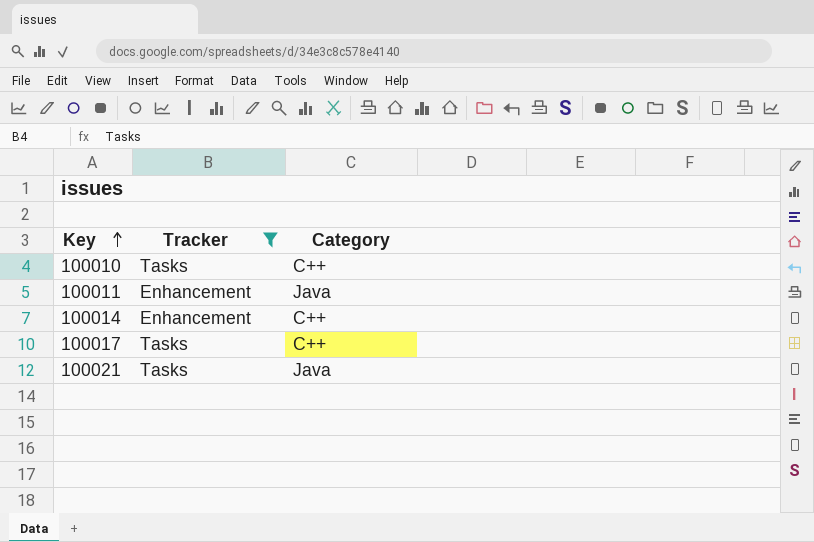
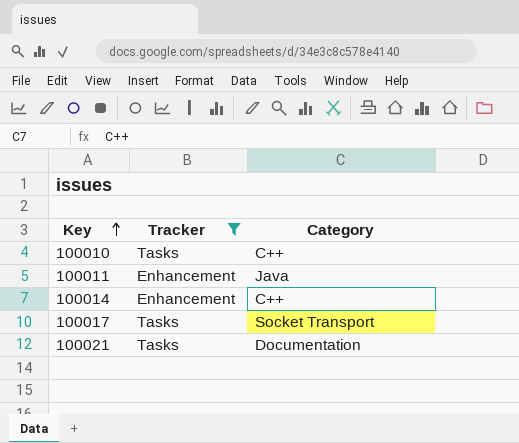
100017 | Category: C++ -> Socket Transport
100021 | Category: Java -> Documentation

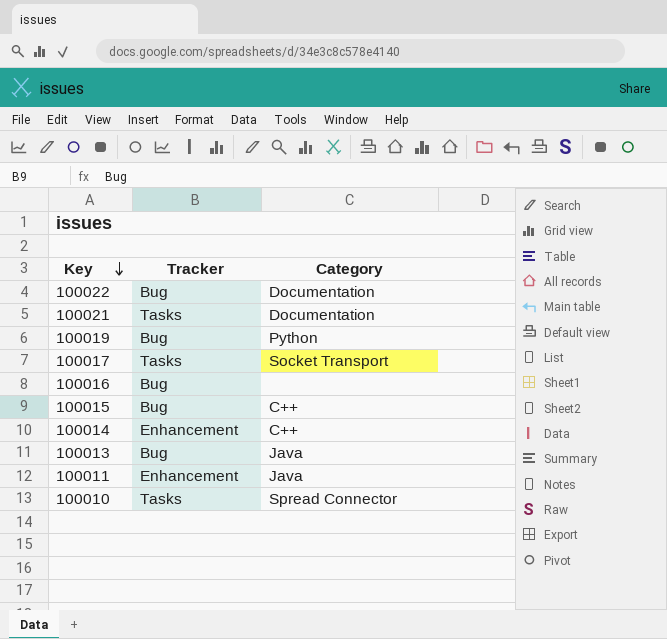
filter: Tracker != Bug -> none
row order: Key ascending -> Key descending
100010 | Category: C++ -> Spread Connector

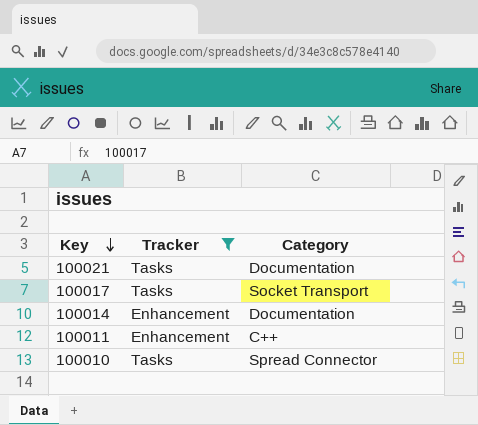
filter: none -> Tracker != Bug
100014 | Category: C++ -> Documentation
100011 | Category: Java -> C++

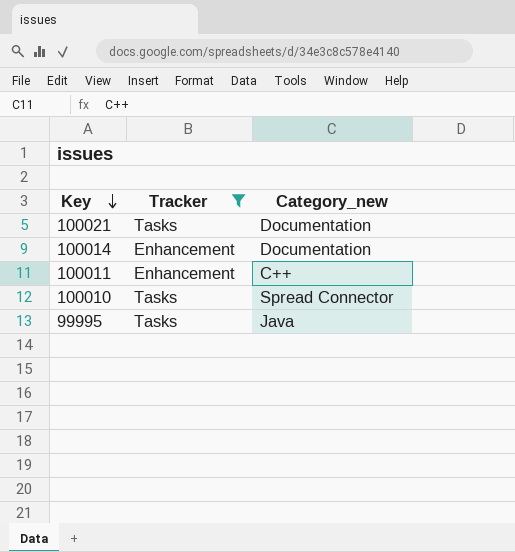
column name: Category -> Category_new
row 100017: Tasks | Socket Transport -> none
row 99995: none -> Tasks | Java

